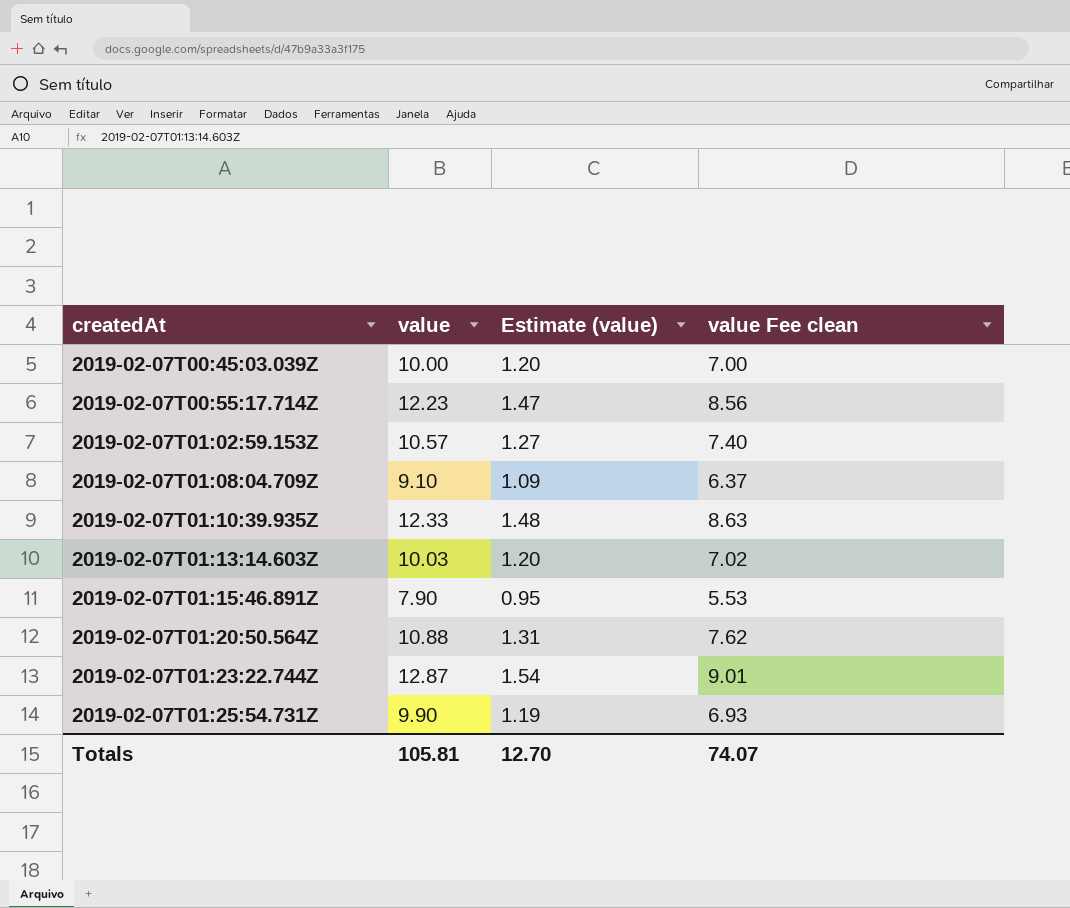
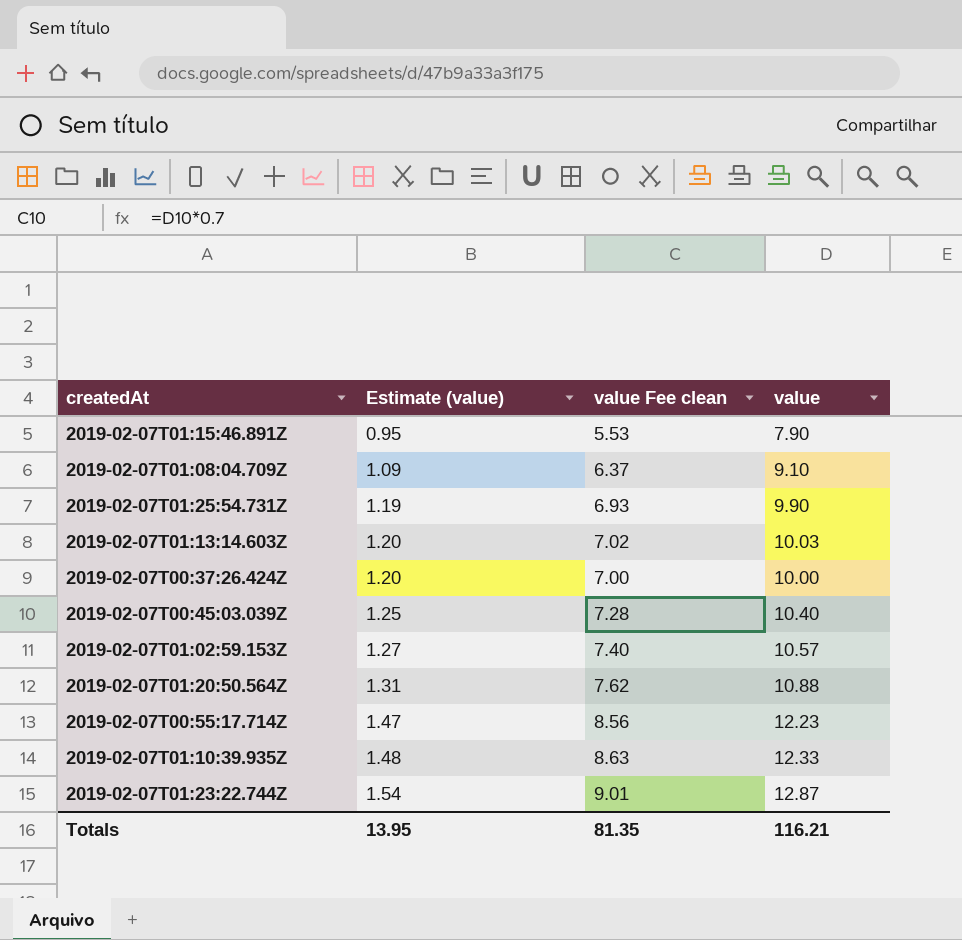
row order: createdAt ascending -> Estimate (value) ascending
column value | position: 2 -> 4
row 2019-02-07T00:37:26.424Z: none -> 1.20 | 7.00 | 10.00
2019-02-07T00:45:03.039Z | Estimate (value): 1.20 -> 1.25
2019-02-07T00:45:03.039Z | value Fee clean: 7.00 -> 7.28
2019-02-07T00:45:03.039Z | value: 10.00 -> 10.40
Totals | Estimate (value): 12.70 -> 13.95
Totals | value Fee clean: 74.07 -> 81.35
Totals | value: 105.81 -> 116.21

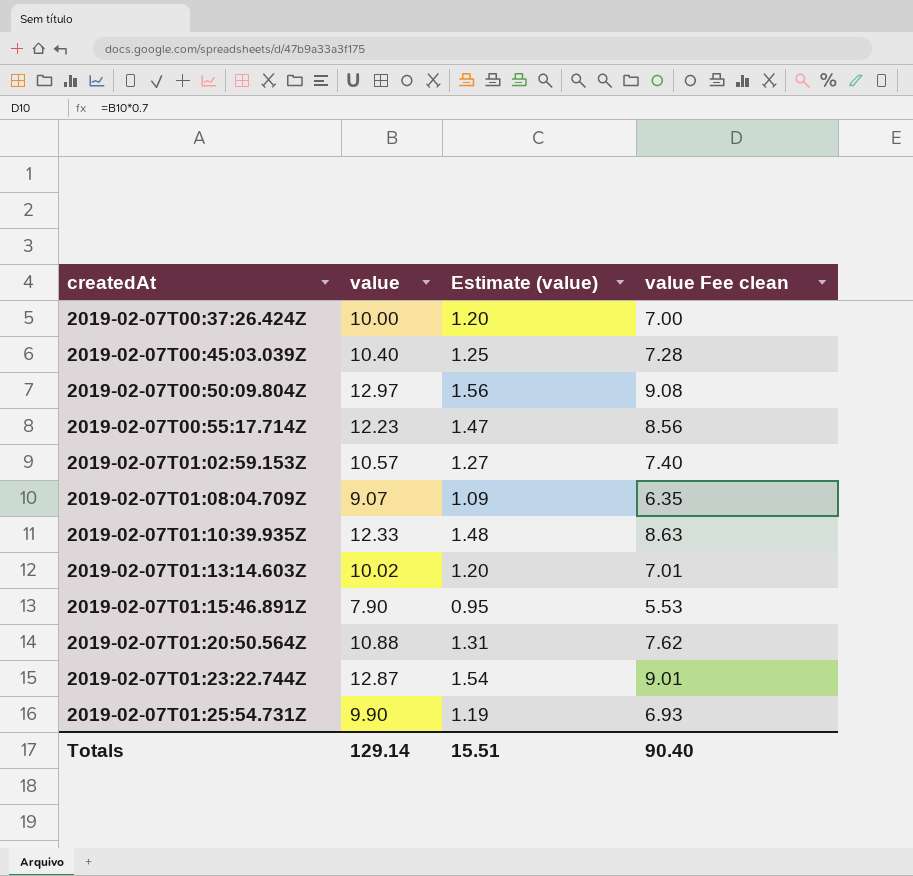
row order: Estimate (value) ascending -> createdAt ascending
column value | position: 4 -> 2
row 2019-02-07T00:50:09.804Z: none -> 12.97 | 1.56 | 9.08
2019-02-07T01:08:04.709Z | value: 9.10 -> 9.07
2019-02-07T01:08:04.709Z | value Fee clean: 6.37 -> 6.35
2019-02-07T01:13:14.603Z | value: 10.03 -> 10.02
2019-02-07T01:13:14.603Z | value Fee clean: 7.02 -> 7.01
Totals | value: 116.21 -> 129.14
Totals | Estimate (value): 13.95 -> 15.51
Totals | value Fee clean: 81.35 -> 90.40

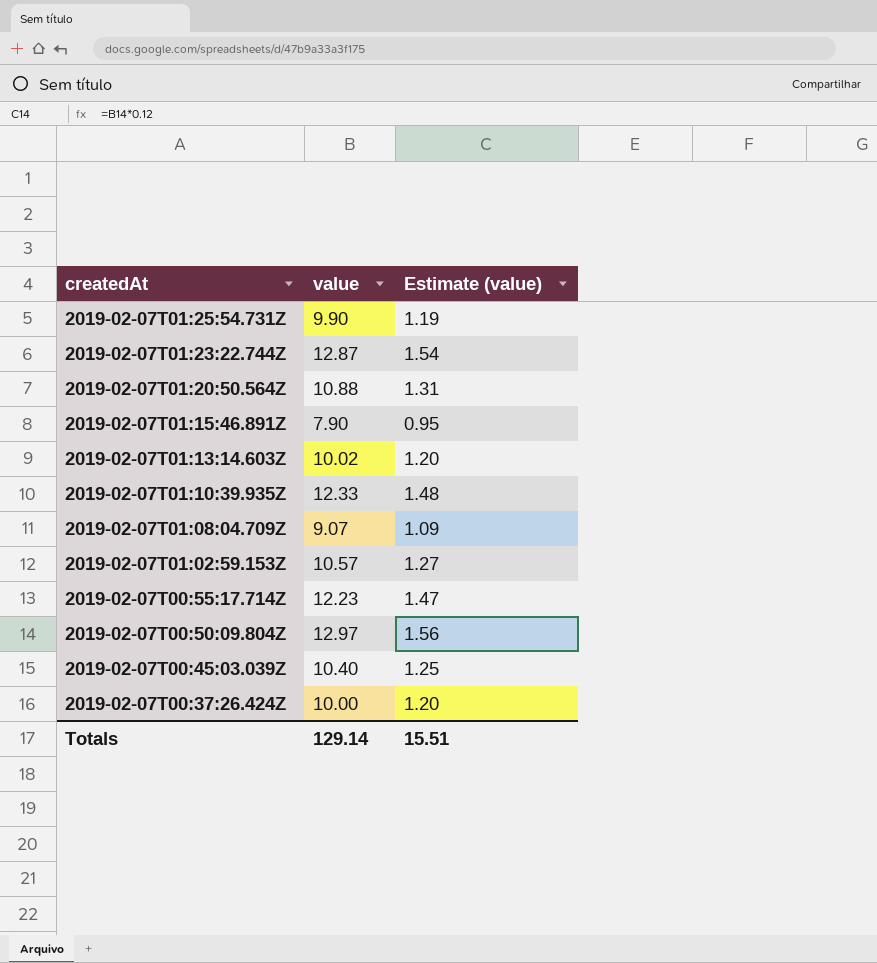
row order: createdAt ascending -> createdAt descending
column value Fee clean | formula: [value] * 0.7 -> none

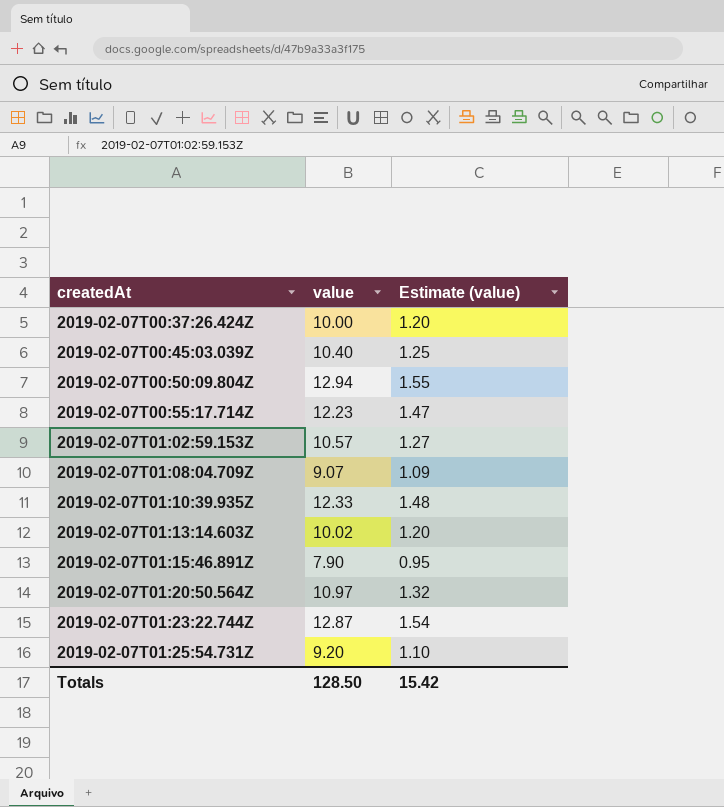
row order: createdAt descending -> createdAt ascending
2019-02-07T00:50:09.804Z | value: 12.97 -> 12.94
2019-02-07T00:50:09.804Z | Estimate (value): 1.56 -> 1.55
2019-02-07T01:20:50.564Z | value: 10.88 -> 10.97
2019-02-07T01:20:50.564Z | Estimate (value): 1.31 -> 1.32
2019-02-07T01:25:54.731Z | value: 9.90 -> 9.20
2019-02-07T01:25:54.731Z | Estimate (value): 1.19 -> 1.10
Totals | value: 129.14 -> 128.50
Totals | Estimate (value): 15.51 -> 15.42

